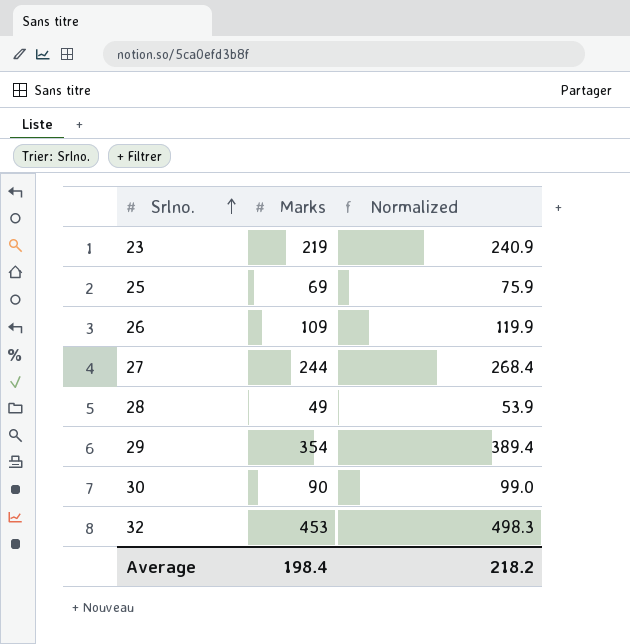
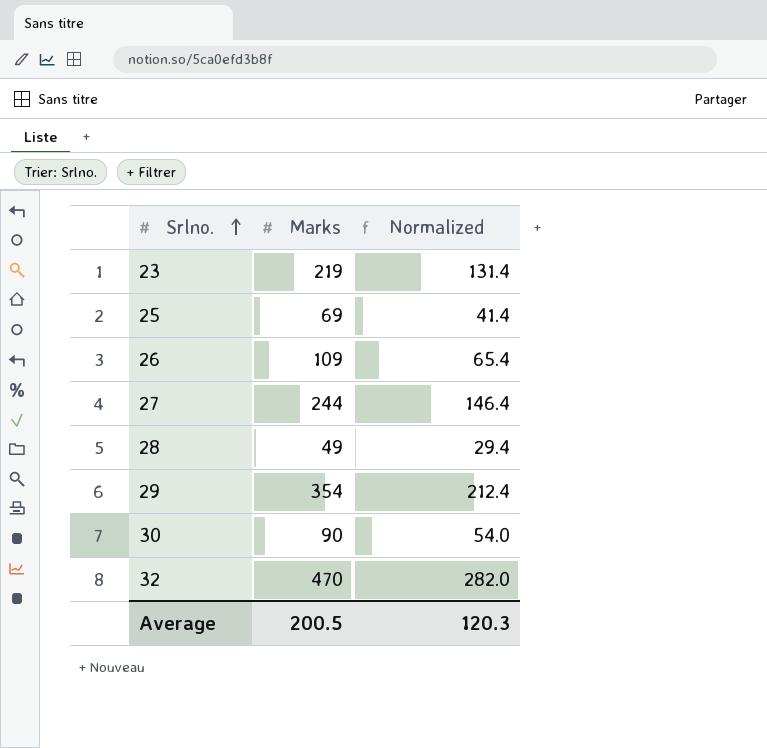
column Normalized | formula: [Marks] * 1.1 -> [Marks] * 0.6
32 | Marks: 453 -> 470
Average | Marks: 198.4 -> 200.5
Average | Normalized: 218.2 -> 120.3

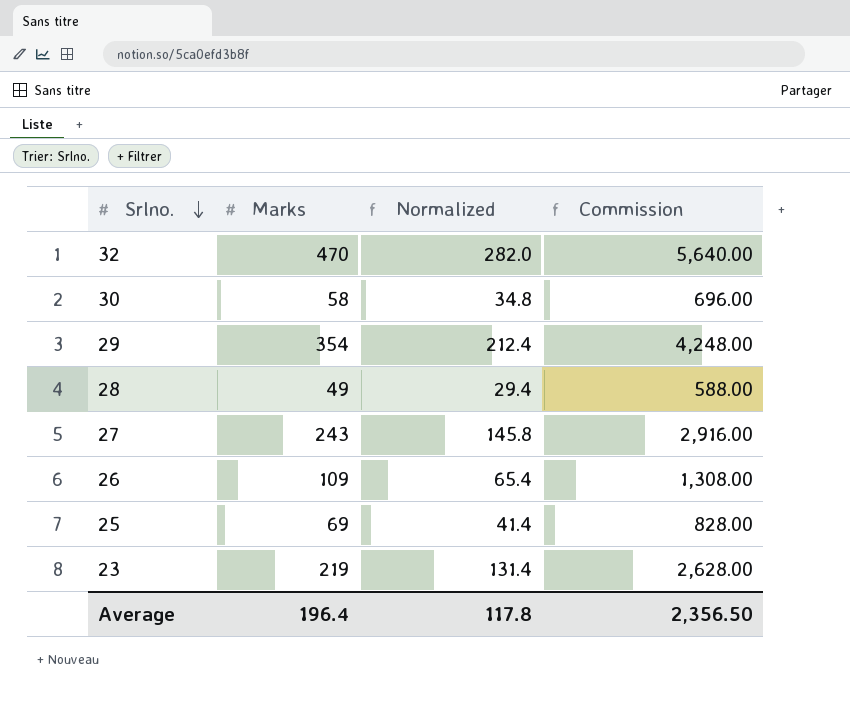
row order: Srlno. ascending -> Srlno. descending
column Commission | formula: none -> [Marks] * 12
30 | Marks: 90 -> 58
30 | Normalized: 54.0 -> 34.8
27 | Marks: 244 -> 243
27 | Normalized: 146.4 -> 145.8
Average | Marks: 200.5 -> 196.4
Average | Normalized: 120.3 -> 117.8

